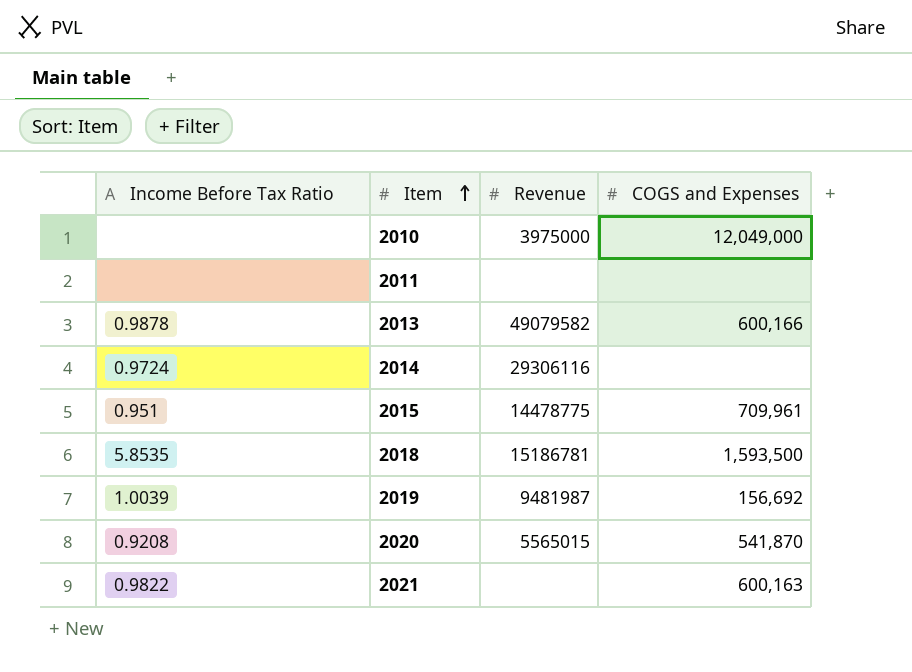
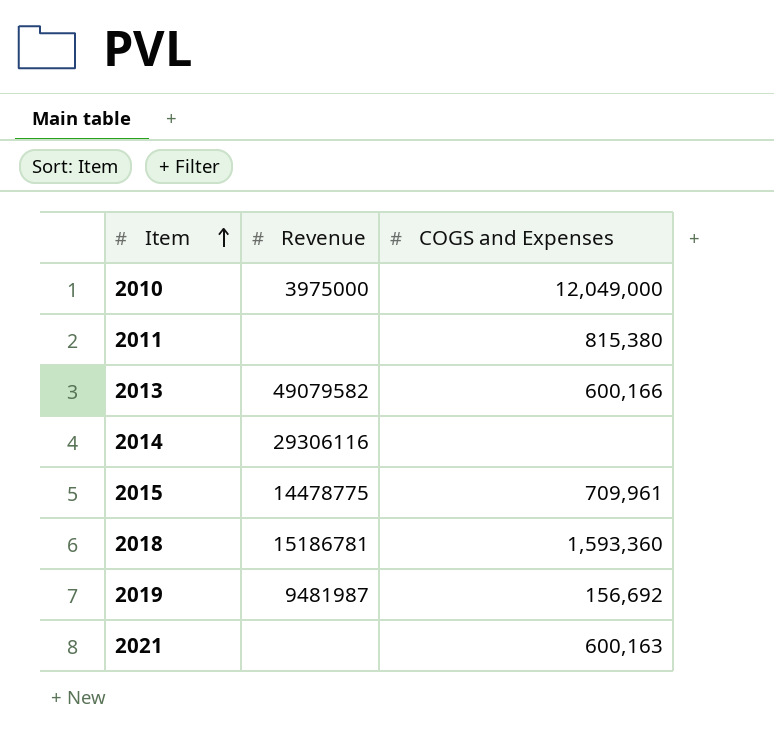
column Income Before Tax Ratio | position: 1 -> none
row 2020: 0.9208 | 5565015 | 541,870 -> none
2011 | COGS and Expenses: none -> 815,380
2018 | COGS and Expenses: 1,593,500 -> 1,593,360

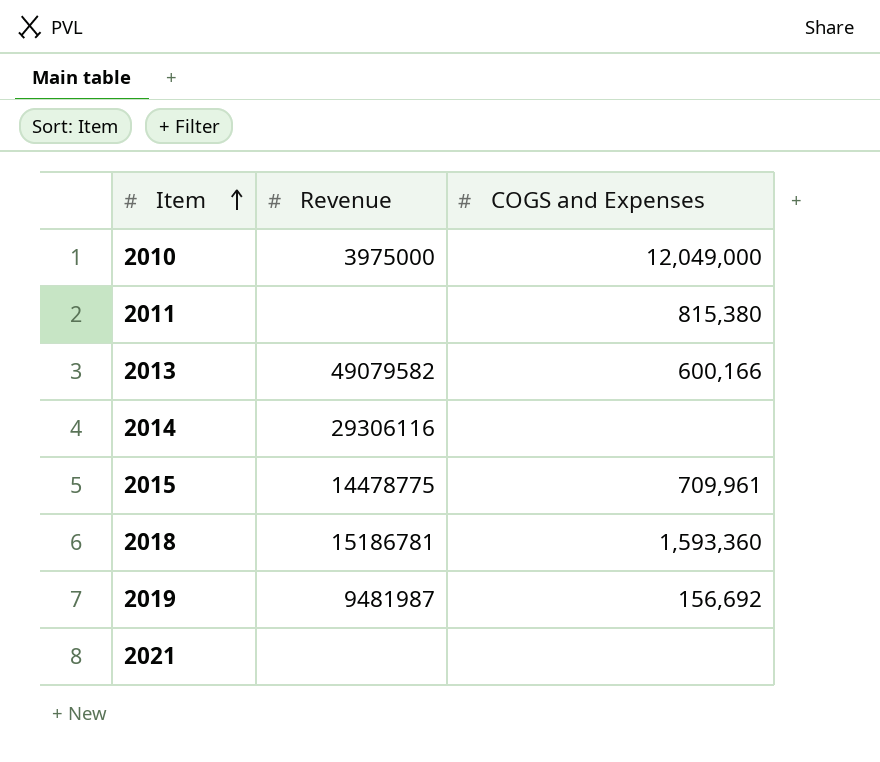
2021 | COGS and Expenses: 600,163 -> none

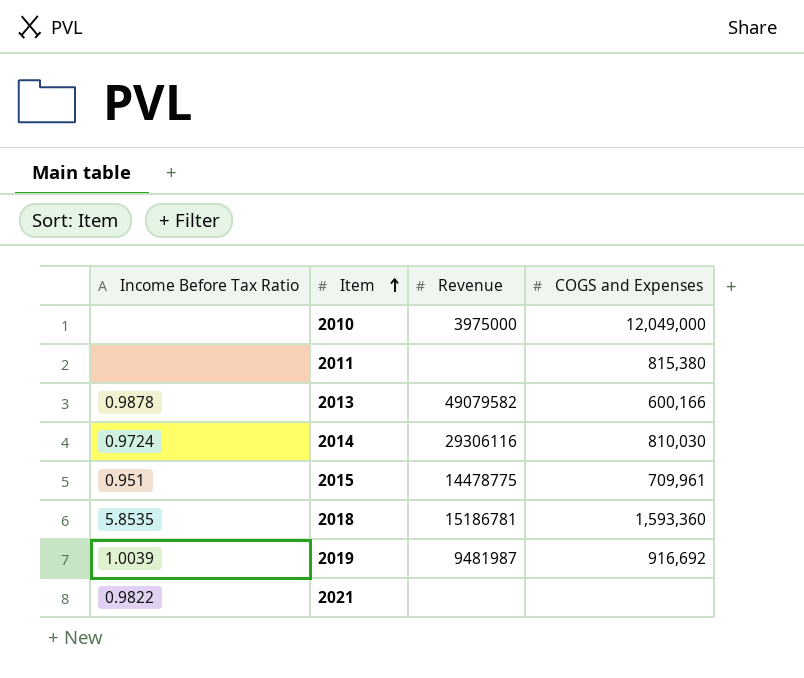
column Income Before Tax Ratio | position: none -> 1
2014 | COGS and Expenses: none -> 810,030
2019 | COGS and Expenses: 156,692 -> 916,692

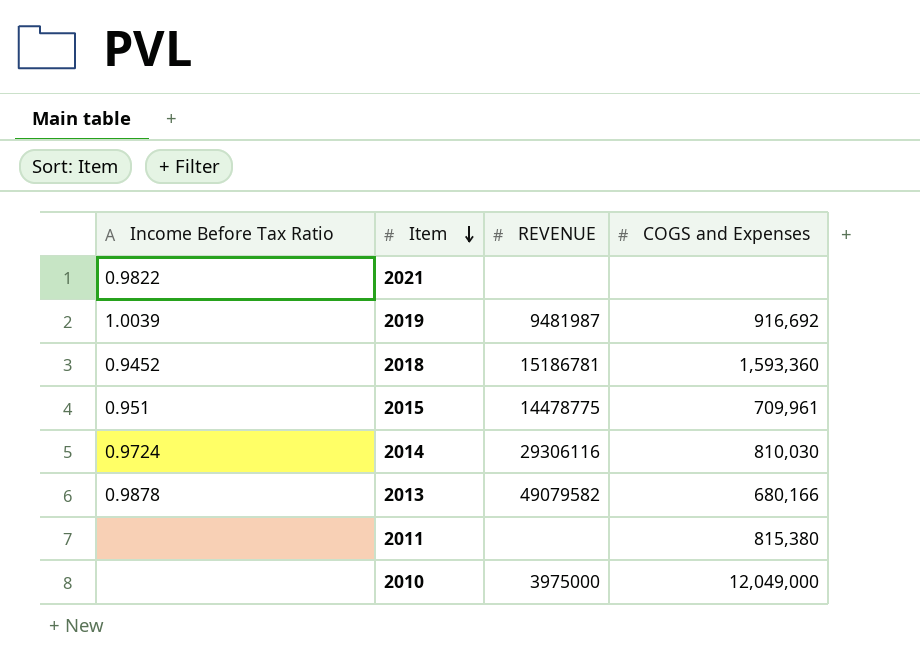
row order: Item ascending -> Item descending
column name: Revenue -> REVENUE
2018 | Income Before Tax Ratio: 5.8535 -> 0.9452
2013 | COGS and Expenses: 600,166 -> 680,166

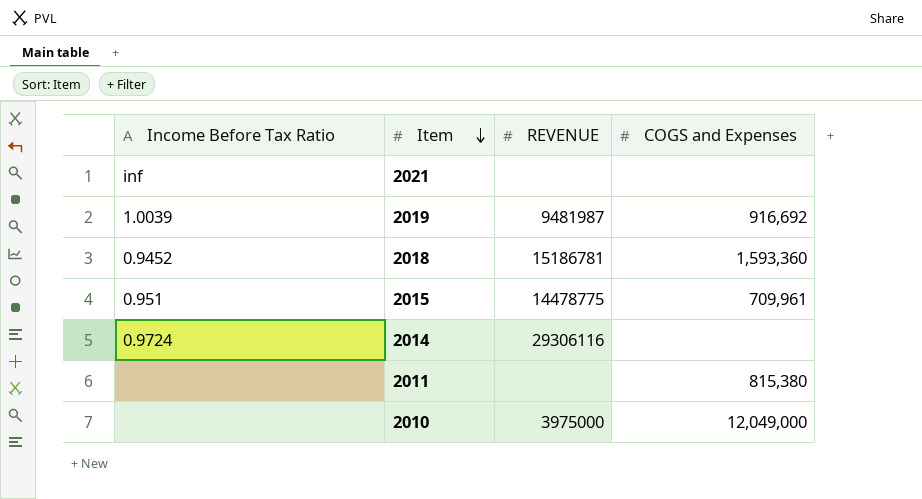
row 2013: 0.9878 | 49079582 | 680,166 -> none
2021 | Income Before Tax Ratio: 0.9822 -> inf
2014 | COGS and Expenses: 810,030 -> none

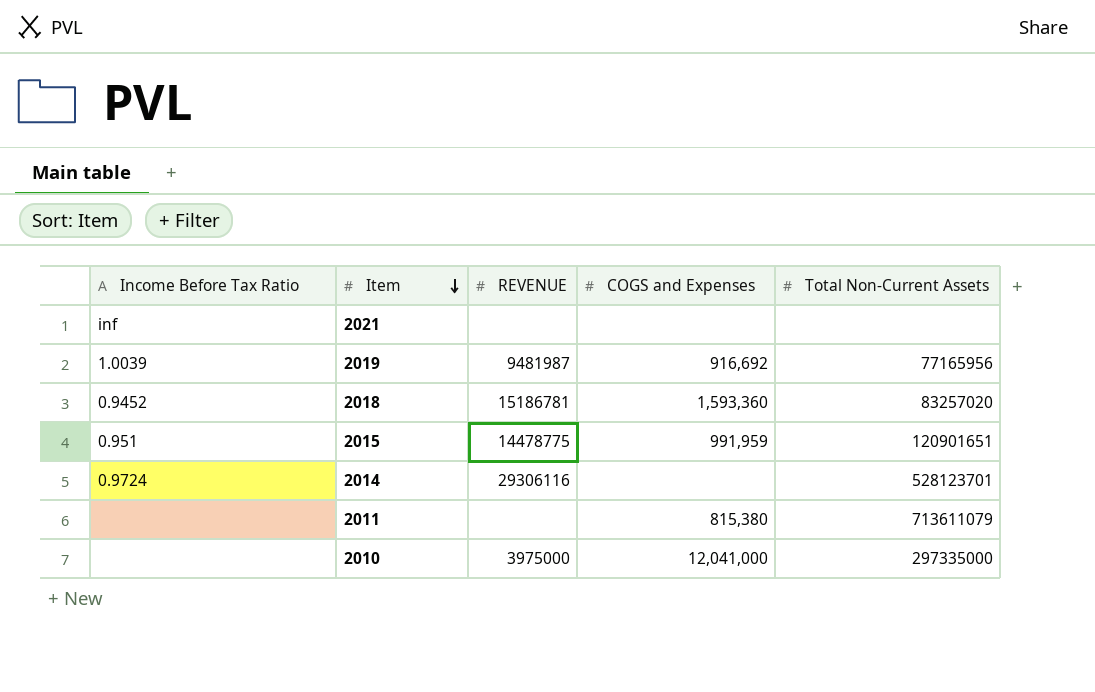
column Total Non-Current Assets | position: none -> 5
2015 | COGS and Expenses: 709,961 -> 991,959
2010 | COGS and Expenses: 12,049,000 -> 12,041,000

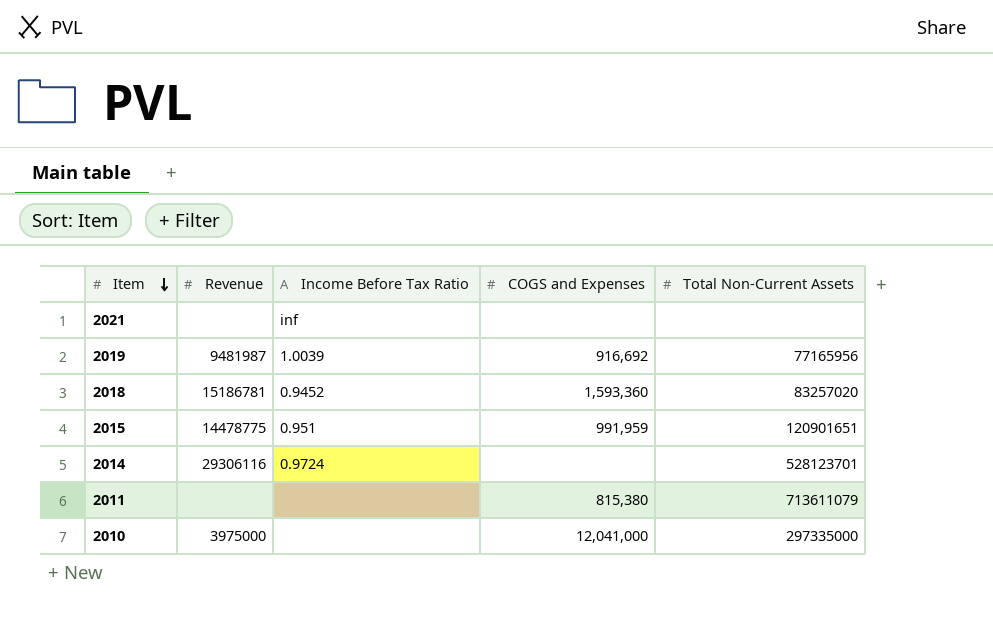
column name: REVENUE -> Revenue
column Income Before Tax Ratio | position: 1 -> 3

